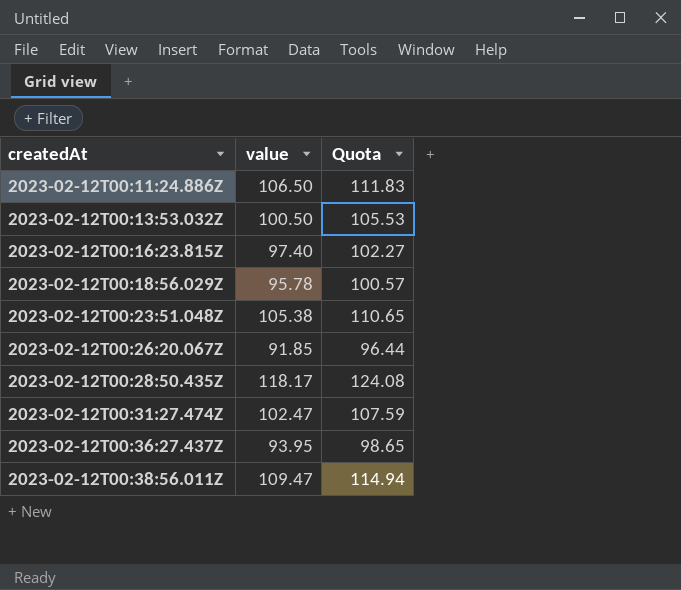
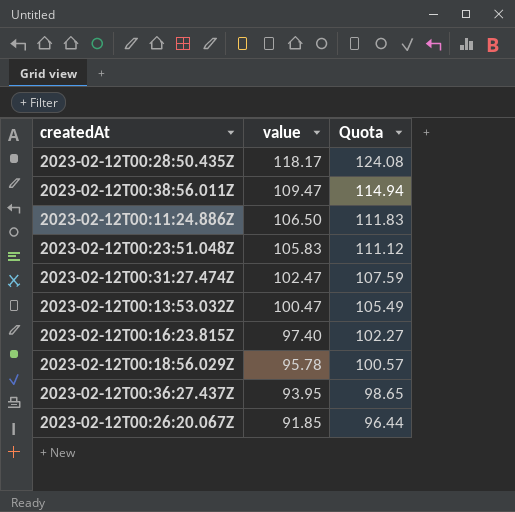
row order: createdAt ascending -> value descending
2023-02-12T00:23:51.048Z | value: 105.38 -> 105.83
2023-02-12T00:23:51.048Z | Quota: 110.65 -> 111.12
2023-02-12T00:13:53.032Z | value: 100.50 -> 100.47
2023-02-12T00:13:53.032Z | Quota: 105.53 -> 105.49

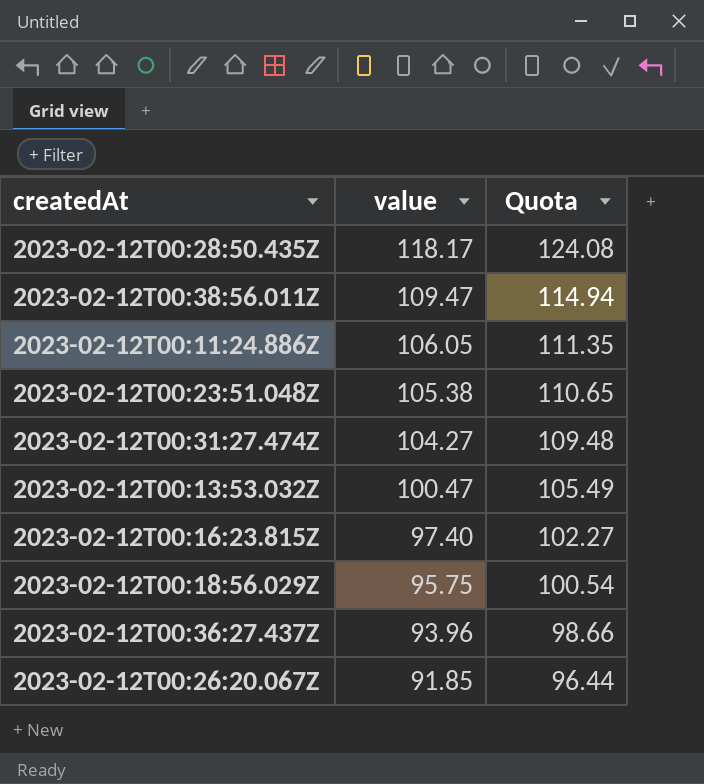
2023-02-12T00:11:24.886Z | value: 106.50 -> 106.05
2023-02-12T00:11:24.886Z | Quota: 111.83 -> 111.35
2023-02-12T00:23:51.048Z | value: 105.83 -> 105.38
2023-02-12T00:23:51.048Z | Quota: 111.12 -> 110.65
2023-02-12T00:31:27.474Z | value: 102.47 -> 104.27
2023-02-12T00:31:27.474Z | Quota: 107.59 -> 109.48
2023-02-12T00:18:56.029Z | value: 95.78 -> 95.75
2023-02-12T00:18:56.029Z | Quota: 100.57 -> 100.54
2023-02-12T00:36:27.437Z | value: 93.95 -> 93.96
2023-02-12T00:36:27.437Z | Quota: 98.65 -> 98.66

